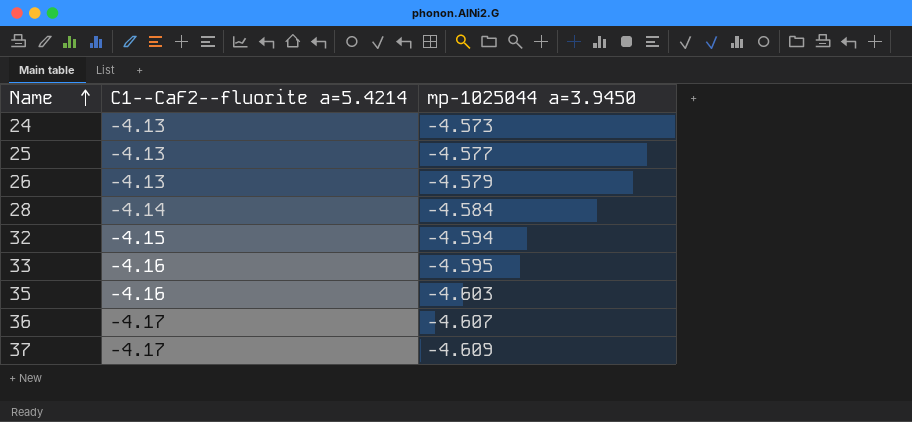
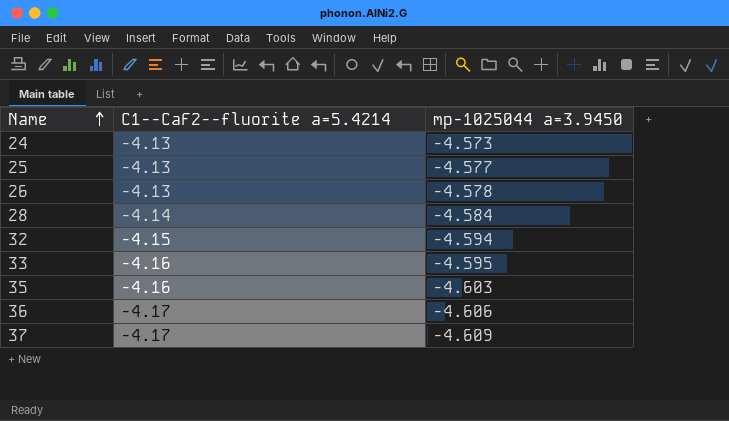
26 | mp-1025044 a=3.9450: -4.579 -> -4.578
36 | mp-1025044 a=3.9450: -4.607 -> -4.606

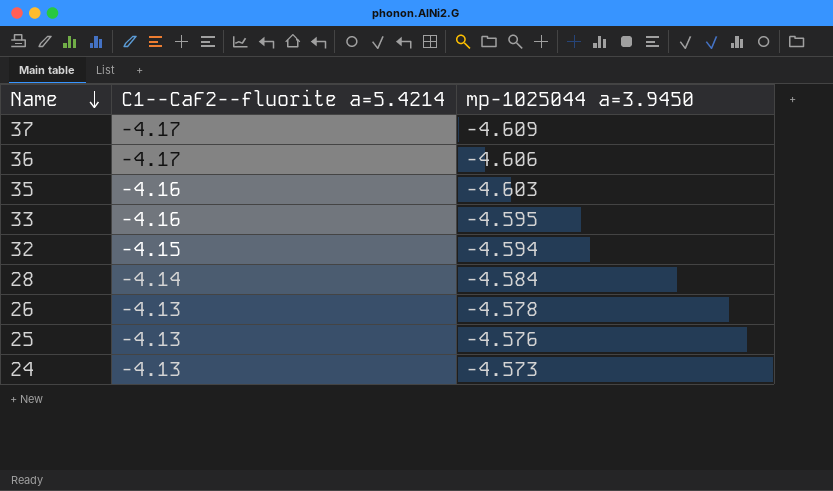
row order: Name ascending -> Name descending
25 | mp-1025044 a=3.9450: -4.577 -> -4.576

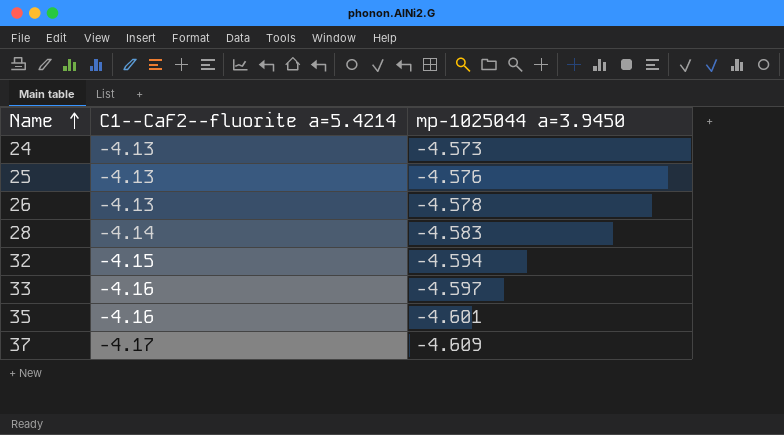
row order: Name descending -> Name ascending
row 36: -4.17 | -4.606 -> none
28 | mp-1025044 a=3.9450: -4.584 -> -4.583
33 | mp-1025044 a=3.9450: -4.595 -> -4.597
35 | mp-1025044 a=3.9450: -4.603 -> -4.601

